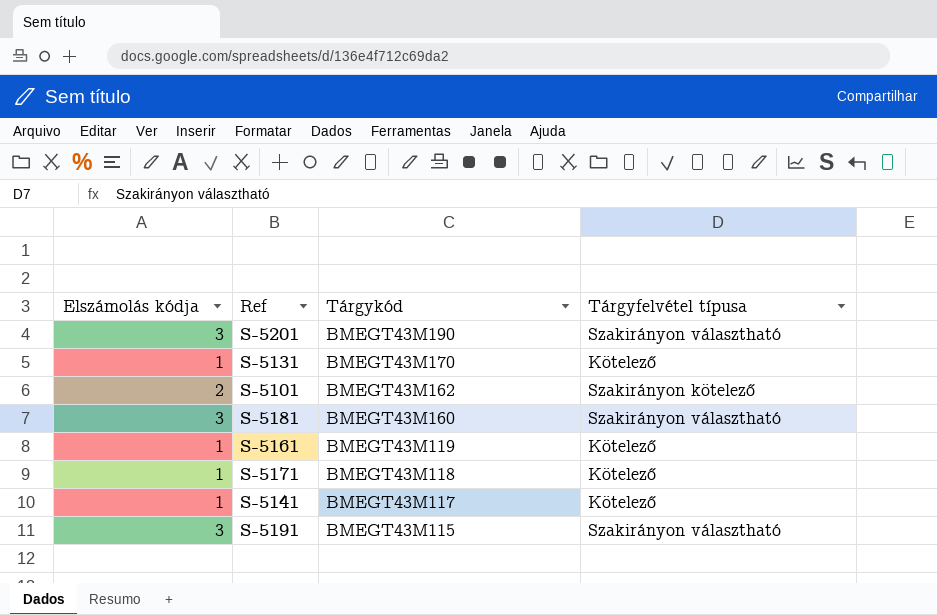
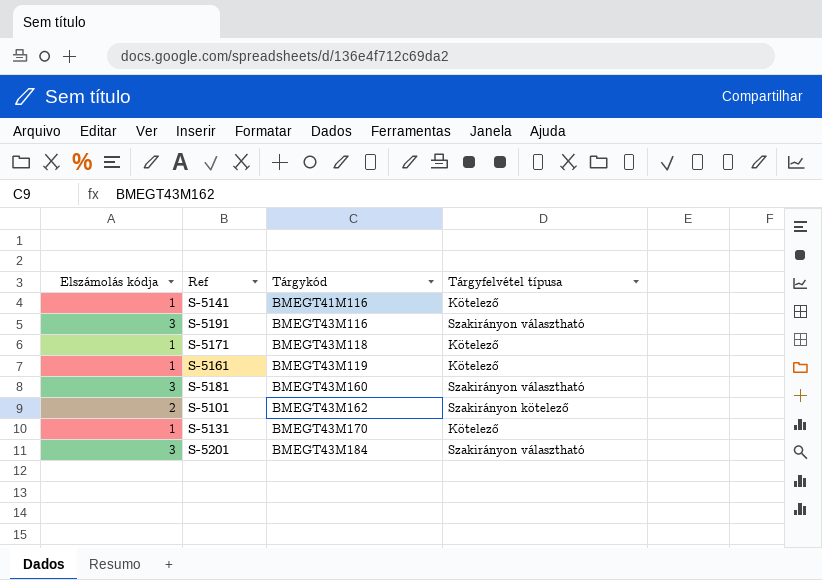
row order: Tárgykód descending -> Tárgykód ascending
S-5141 | Tárgykód: BMEGT43M117 -> BMEGT41M116
S-5191 | Tárgykód: BMEGT43M115 -> BMEGT43M116
S-5201 | Tárgykód: BMEGT43M190 -> BMEGT43M184

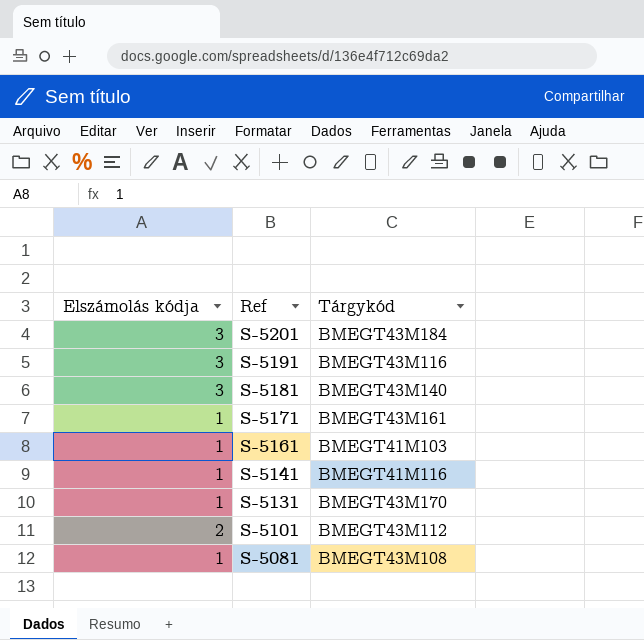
row order: Tárgykód ascending -> Ref descending
column Tárgyfelvétel típusa | position: 4 -> none
S-5181 | Tárgykód: BMEGT43M160 -> BMEGT43M140
S-5171 | Tárgykód: BMEGT43M118 -> BMEGT43M161
S-5161 | Tárgykód: BMEGT43M119 -> BMEGT41M103
S-5101 | Tárgykód: BMEGT43M162 -> BMEGT43M112
row S-5081: none -> 1 | BMEGT43M108

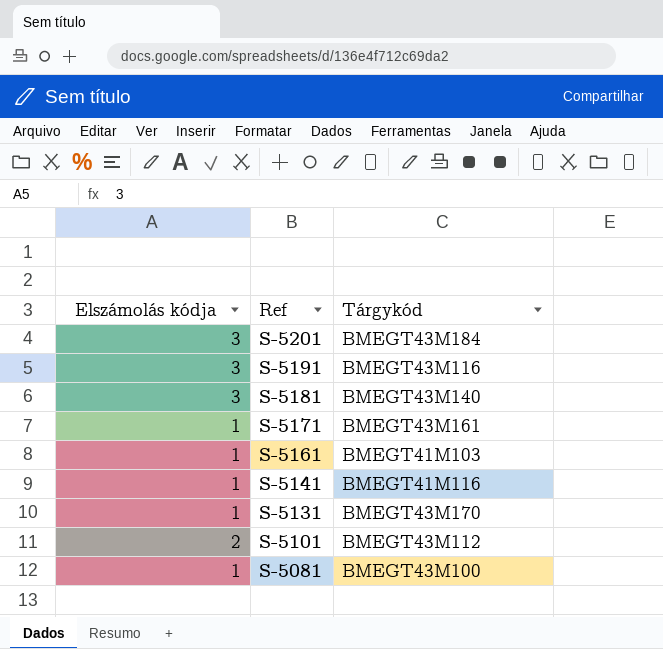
S-5081 | Tárgykód: BMEGT43M108 -> BMEGT43M100

